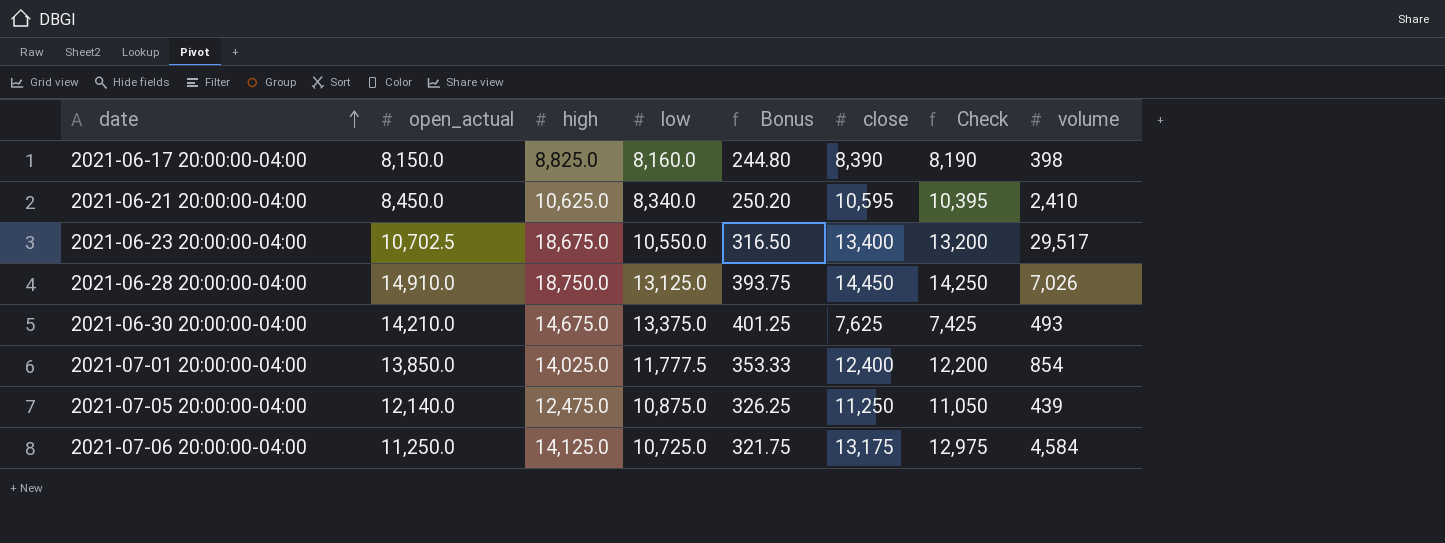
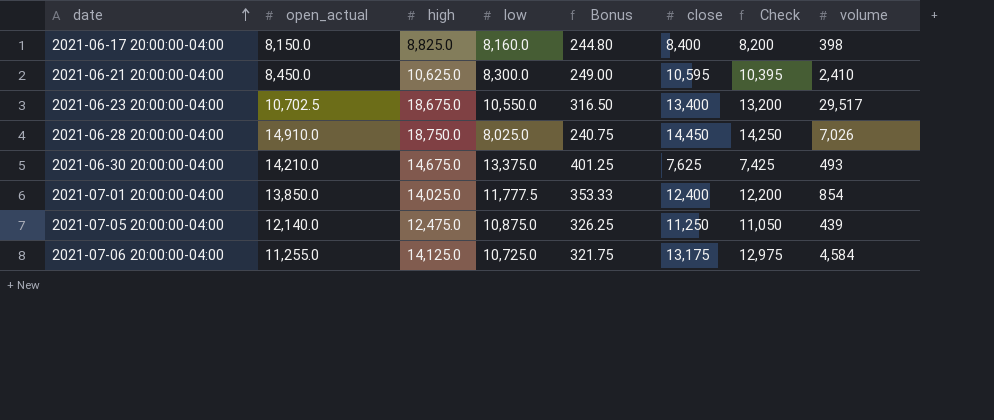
2021-06-17 20:00:00-04:00 | close: 8,390 -> 8,400
2021-06-17 20:00:00-04:00 | Check: 8,190 -> 8,200
2021-06-21 20:00:00-04:00 | low: 8,340.0 -> 8,300.0
2021-06-21 20:00:00-04:00 | Bonus: 250.20 -> 249.00
2021-06-28 20:00:00-04:00 | low: 13,125.0 -> 8,025.0
2021-06-28 20:00:00-04:00 | Bonus: 393.75 -> 240.75
2021-07-06 20:00:00-04:00 | open_actual: 11,250.0 -> 11,255.0

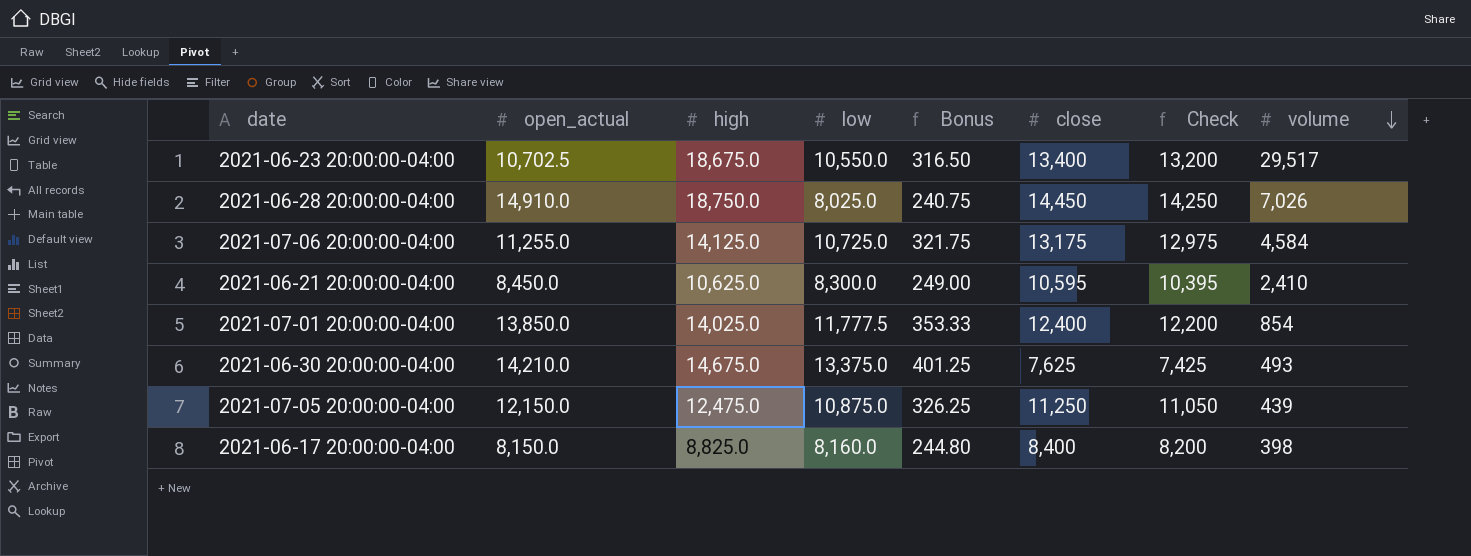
row order: date ascending -> volume descending
2021-07-05 20:00:00-04:00 | open_actual: 12,140.0 -> 12,150.0

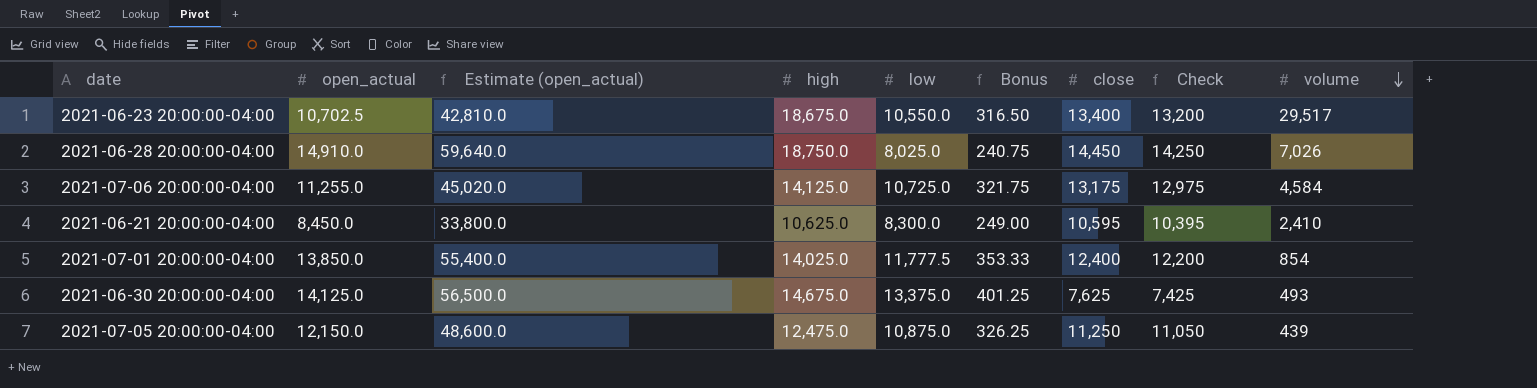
column Estimate (open_actual) | formula: none -> [open_actual] * 4
row 2021-06-17 20:00:00-04:00: 8,150.0 | 8,825.0 | 8,160.0 | 244.80 | 8,400 | 8,200 | 398 -> none
2021-06-30 20:00:00-04:00 | open_actual: 14,210.0 -> 14,125.0

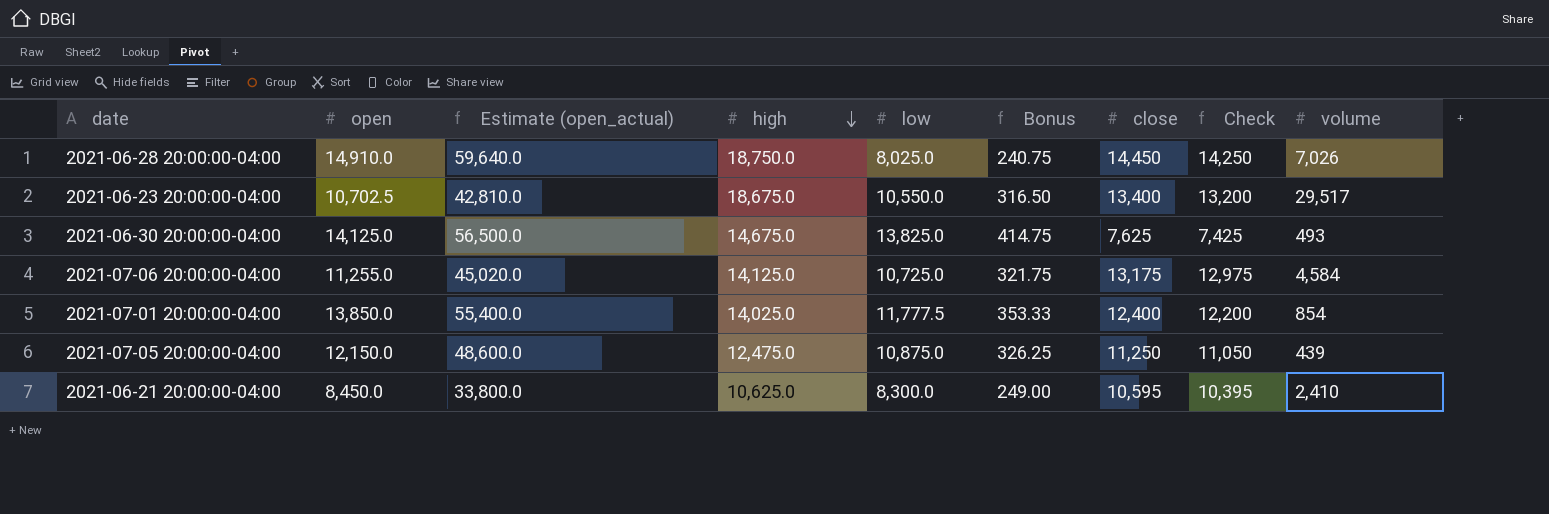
row order: volume descending -> high descending
column name: open_actual -> open
2021-06-30 20:00:00-04:00 | low: 13,375.0 -> 13,825.0
2021-06-30 20:00:00-04:00 | Bonus: 401.25 -> 414.75

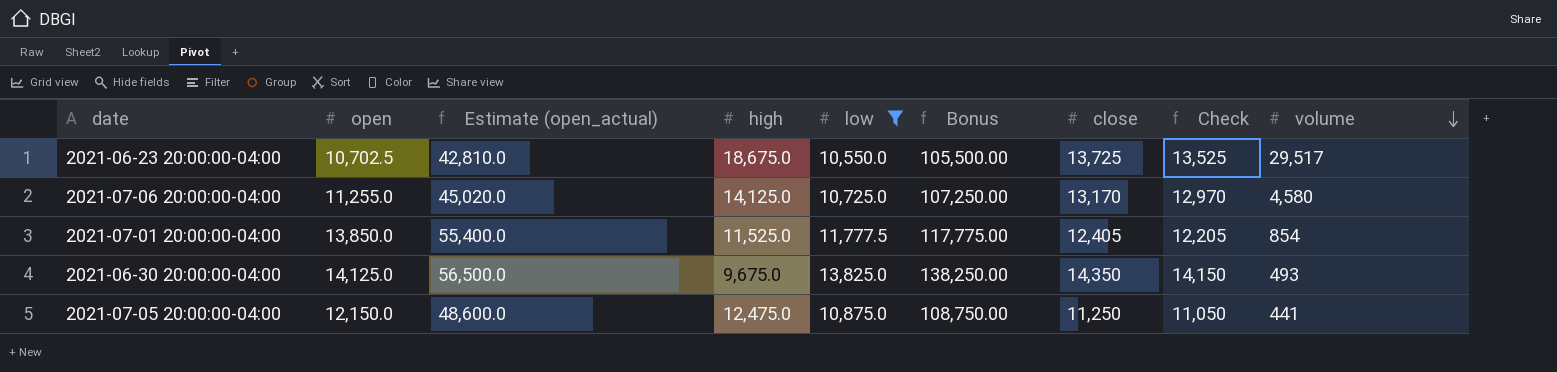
filter: none -> low >= 10,550.0
row order: high descending -> volume descending
column Bonus | formula: [low] * 0.03 -> [low] * 10
2021-06-23 20:00:00-04:00 | close: 13,400 -> 13,725
2021-06-23 20:00:00-04:00 | Check: 13,200 -> 13,525
2021-07-06 20:00:00-04:00 | close: 13,175 -> 13,170
2021-07-06 20:00:00-04:00 | Check: 12,975 -> 12,970
2021-07-06 20:00:00-04:00 | volume: 4,584 -> 4,580
2021-07-01 20:00:00-04:00 | high: 14,025.0 -> 11,525.0
2021-07-01 20:00:00-04:00 | close: 12,400 -> 12,405
2021-07-01 20:00:00-04:00 | Check: 12,200 -> 12,205
2021-06-30 20:00:00-04:00 | high: 14,675.0 -> 9,675.0
2021-06-30 20:00:00-04:00 | close: 7,625 -> 14,350
2021-06-30 20:00:00-04:00 | Check: 7,425 -> 14,150
2021-07-05 20:00:00-04:00 | volume: 439 -> 441

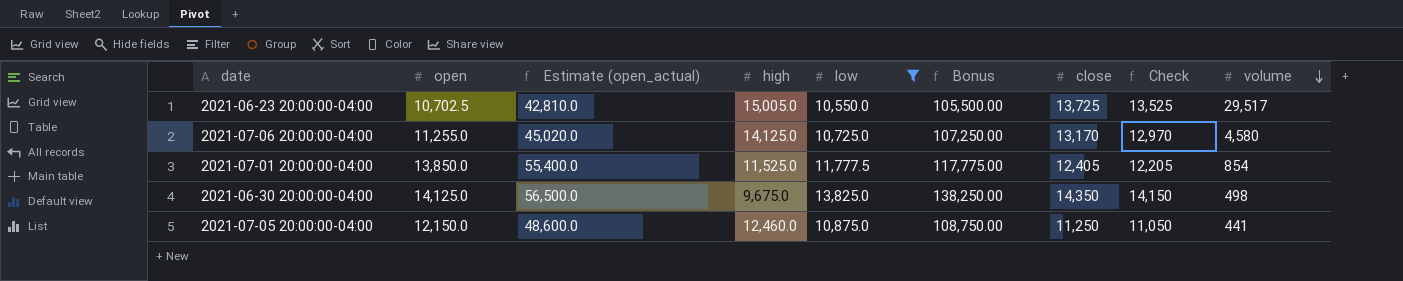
2021-06-23 20:00:00-04:00 | high: 18,675.0 -> 15,005.0
2021-06-30 20:00:00-04:00 | volume: 493 -> 498
2021-07-05 20:00:00-04:00 | high: 12,475.0 -> 12,460.0

